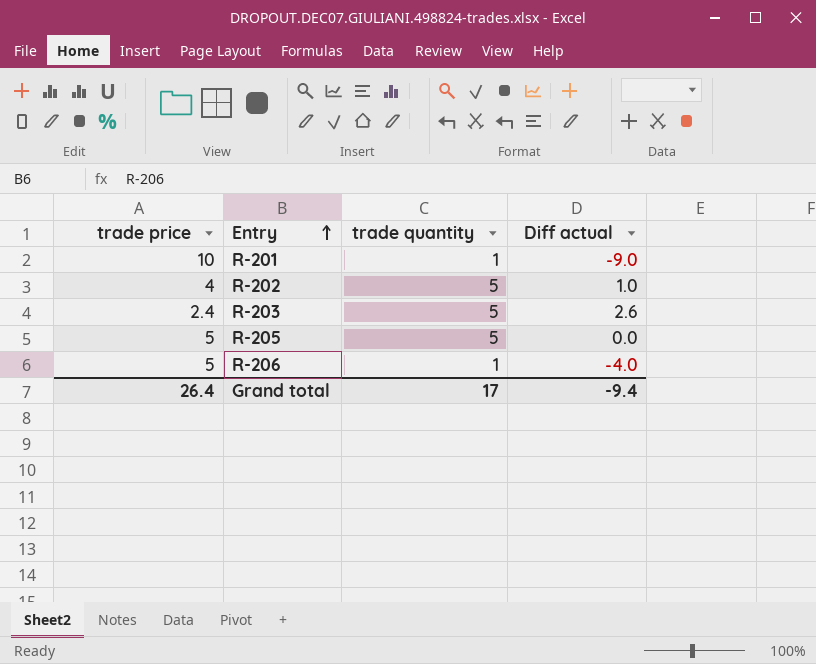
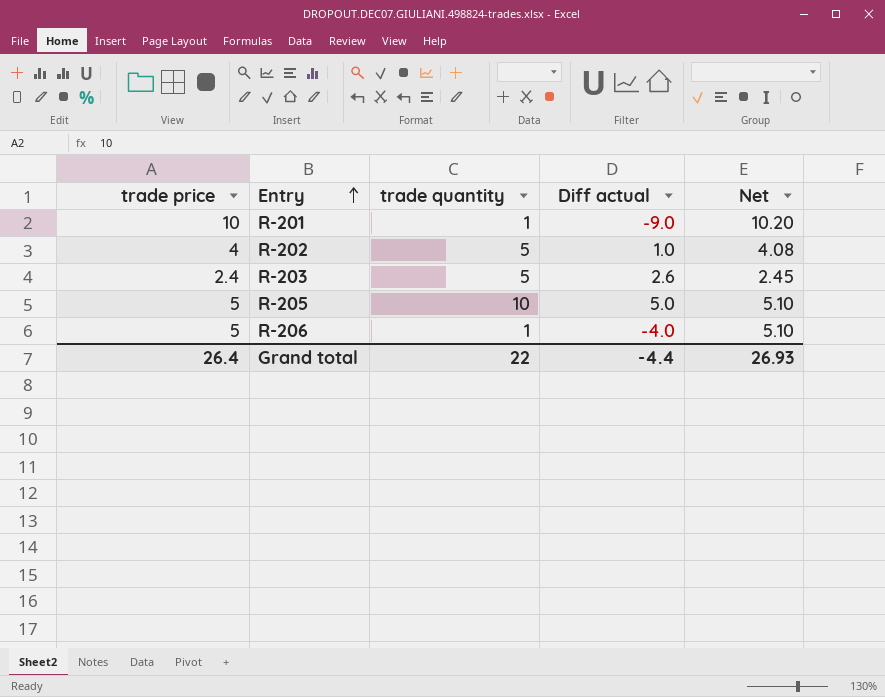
column Net | formula: none -> [trade price] * 1.02
R-205 | trade quantity: 5 -> 10
R-205 | Diff actual: 0.0 -> 5.0
Grand total | trade quantity: 17 -> 22
Grand total | Diff actual: -9.4 -> -4.4

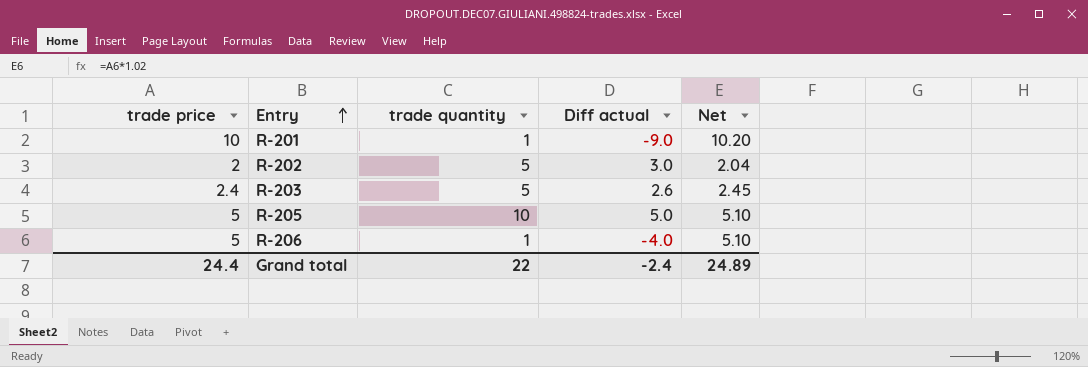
R-202 | trade price: 4 -> 2
R-202 | Diff actual: 1.0 -> 3.0
R-202 | Net: 4.08 -> 2.04
Grand total | trade price: 26.4 -> 24.4
Grand total | Diff actual: -4.4 -> -2.4
Grand total | Net: 26.93 -> 24.89

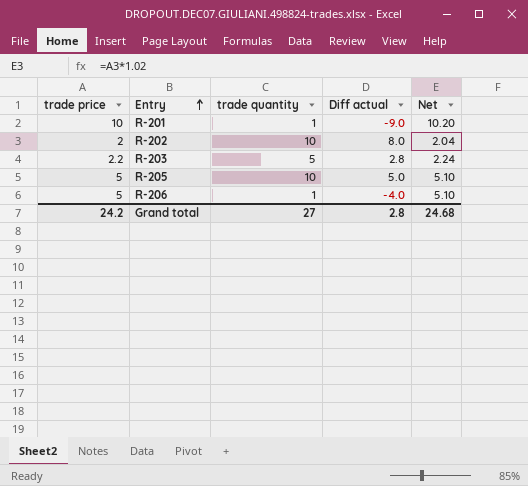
R-202 | trade quantity: 5 -> 10
R-202 | Diff actual: 3.0 -> 8.0
R-203 | trade price: 2.4 -> 2.2
R-203 | Diff actual: 2.6 -> 2.8
R-203 | Net: 2.45 -> 2.24
Grand total | trade price: 24.4 -> 24.2
Grand total | trade quantity: 22 -> 27
Grand total | Diff actual: -2.4 -> 2.8
Grand total | Net: 24.89 -> 24.68

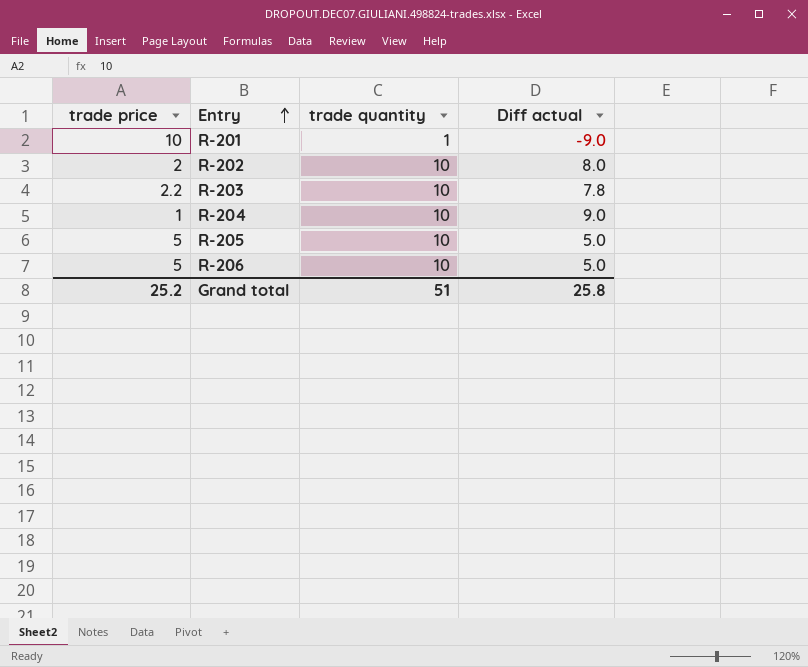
column Net | formula: [trade price] * 1.02 -> none
R-203 | trade quantity: 5 -> 10
R-203 | Diff actual: 2.8 -> 7.8
row R-204: none -> 1 | 10 | 9.0
R-206 | trade quantity: 1 -> 10
R-206 | Diff actual: -4.0 -> 5.0
Grand total | trade price: 24.2 -> 25.2
Grand total | trade quantity: 27 -> 51
Grand total | Diff actual: 2.8 -> 25.8

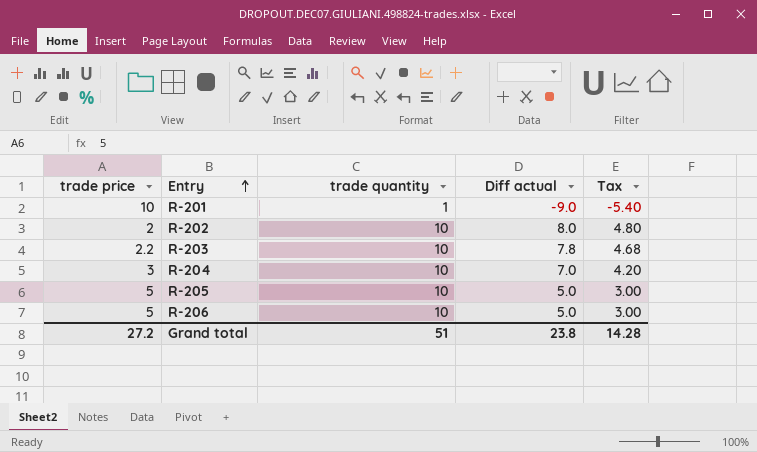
column Tax | formula: none -> [Diff actual] * 0.6
R-204 | trade price: 1 -> 3
R-204 | Diff actual: 9.0 -> 7.0
Grand total | trade price: 25.2 -> 27.2
Grand total | Diff actual: 25.8 -> 23.8

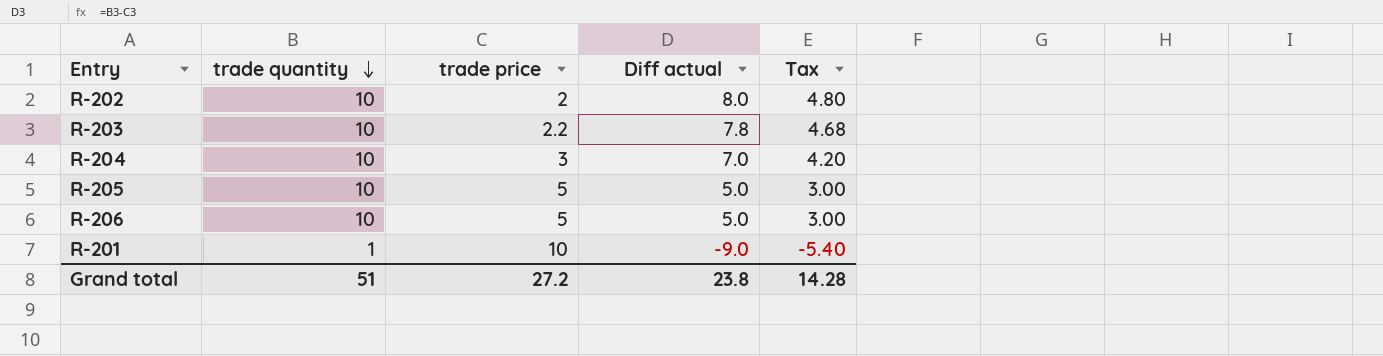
row order: Entry ascending -> trade quantity descending
column trade price | position: 1 -> 3

